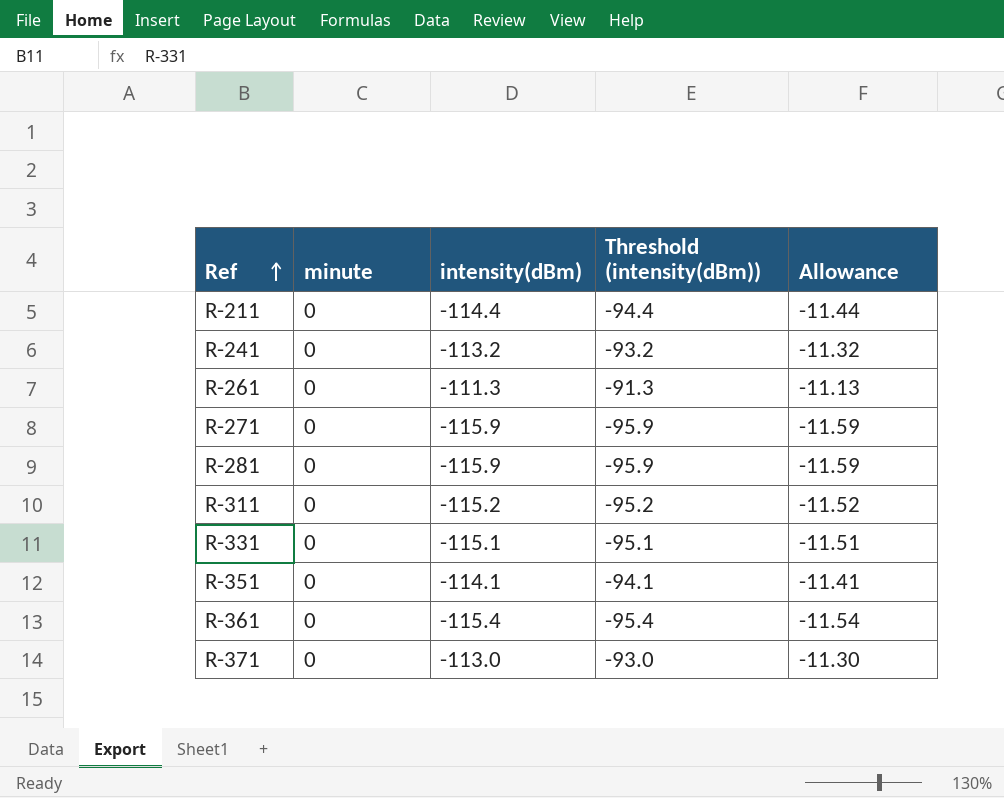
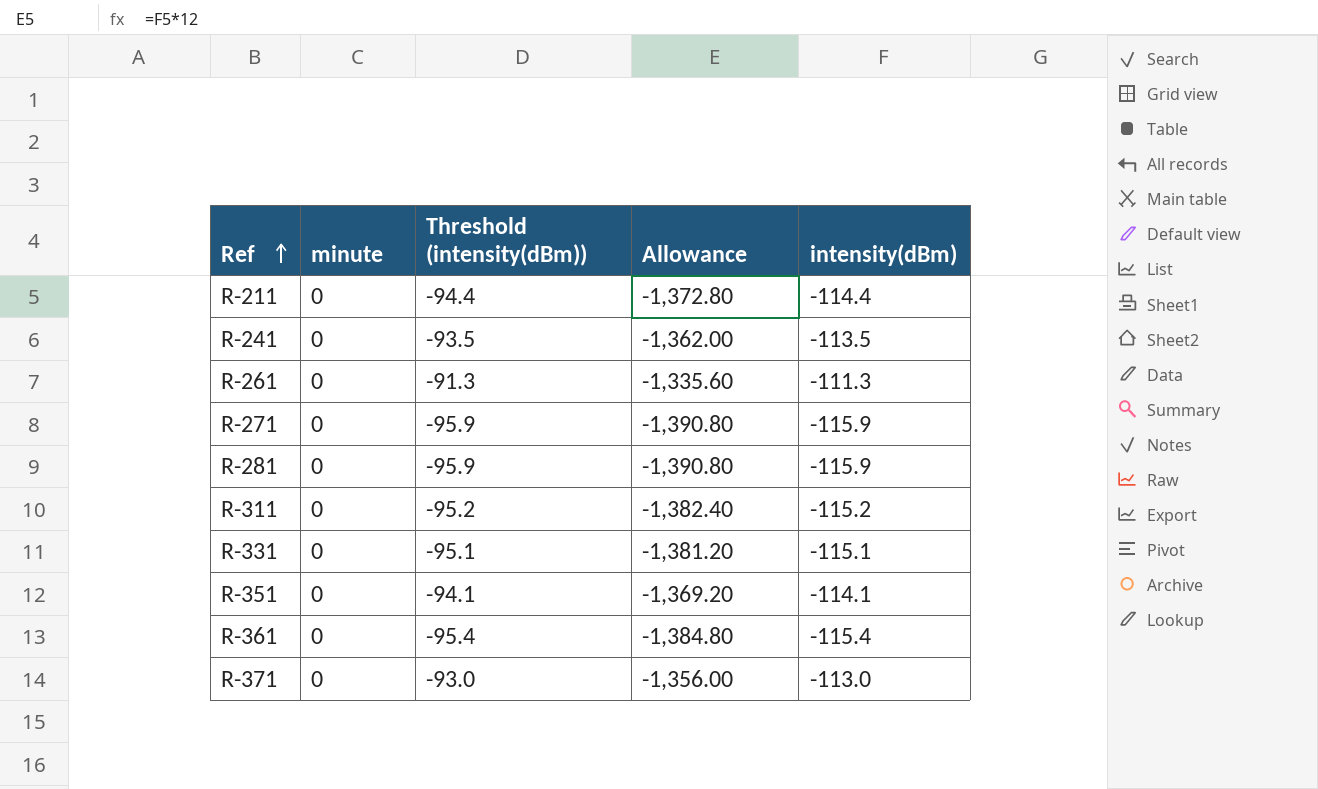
column Allowance | formula: [intensity(dBm)] * 0.1 -> [intensity(dBm)] * 12
column intensity(dBm) | position: 3 -> 5
R-241 | Threshold (intensity(dBm)): -93.2 -> -93.5
R-241 | intensity(dBm): -113.2 -> -113.5

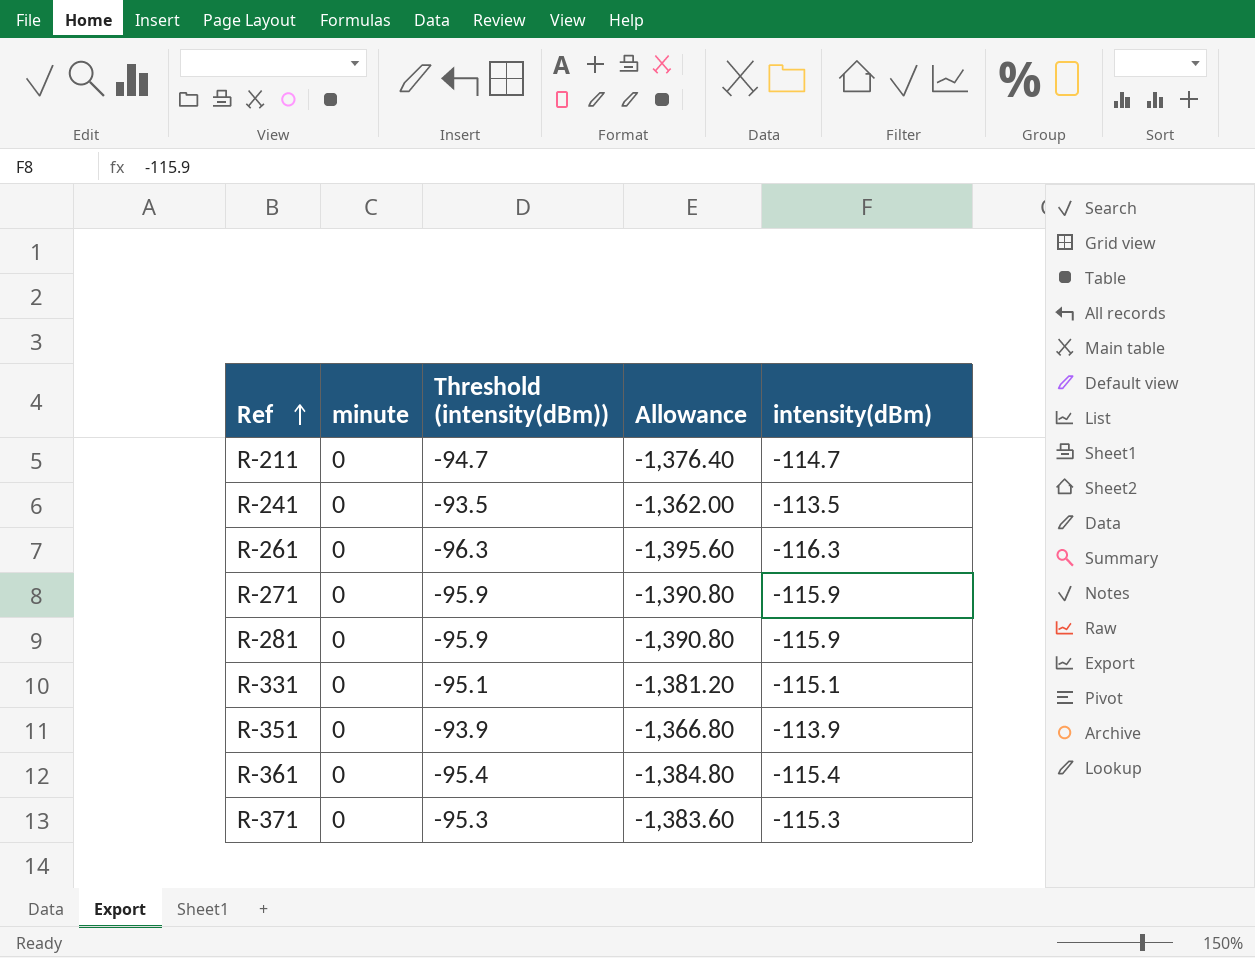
row R-311: 0 | -95.2 | -1,382.40 | -115.2 -> none
R-211 | Threshold (intensity(dBm)): -94.4 -> -94.7
R-211 | Allowance: -1,372.80 -> -1,376.40
R-211 | intensity(dBm): -114.4 -> -114.7
R-261 | Threshold (intensity(dBm)): -91.3 -> -96.3
R-261 | Allowance: -1,335.60 -> -1,395.60
R-261 | intensity(dBm): -111.3 -> -116.3
R-351 | Threshold (intensity(dBm)): -94.1 -> -93.9
R-351 | Allowance: -1,369.20 -> -1,366.80
R-351 | intensity(dBm): -114.1 -> -113.9
R-371 | Threshold (intensity(dBm)): -93.0 -> -95.3
R-371 | Allowance: -1,356.00 -> -1,383.60
R-371 | intensity(dBm): -113.0 -> -115.3

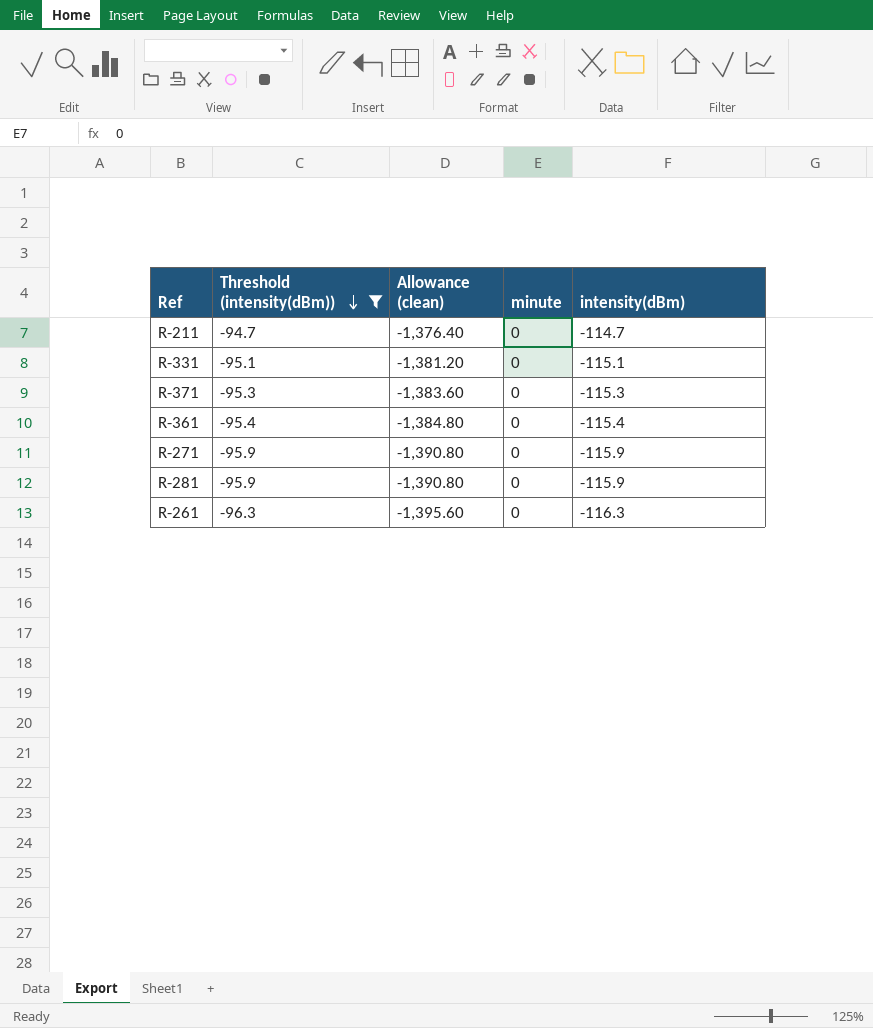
filter: none -> Threshold (intensity(dBm)) <= -94.7
row order: Ref ascending -> Threshold (intensity(dBm)) descending
column name: Allowance -> Allowance (clean)
column minute | position: 2 -> 4

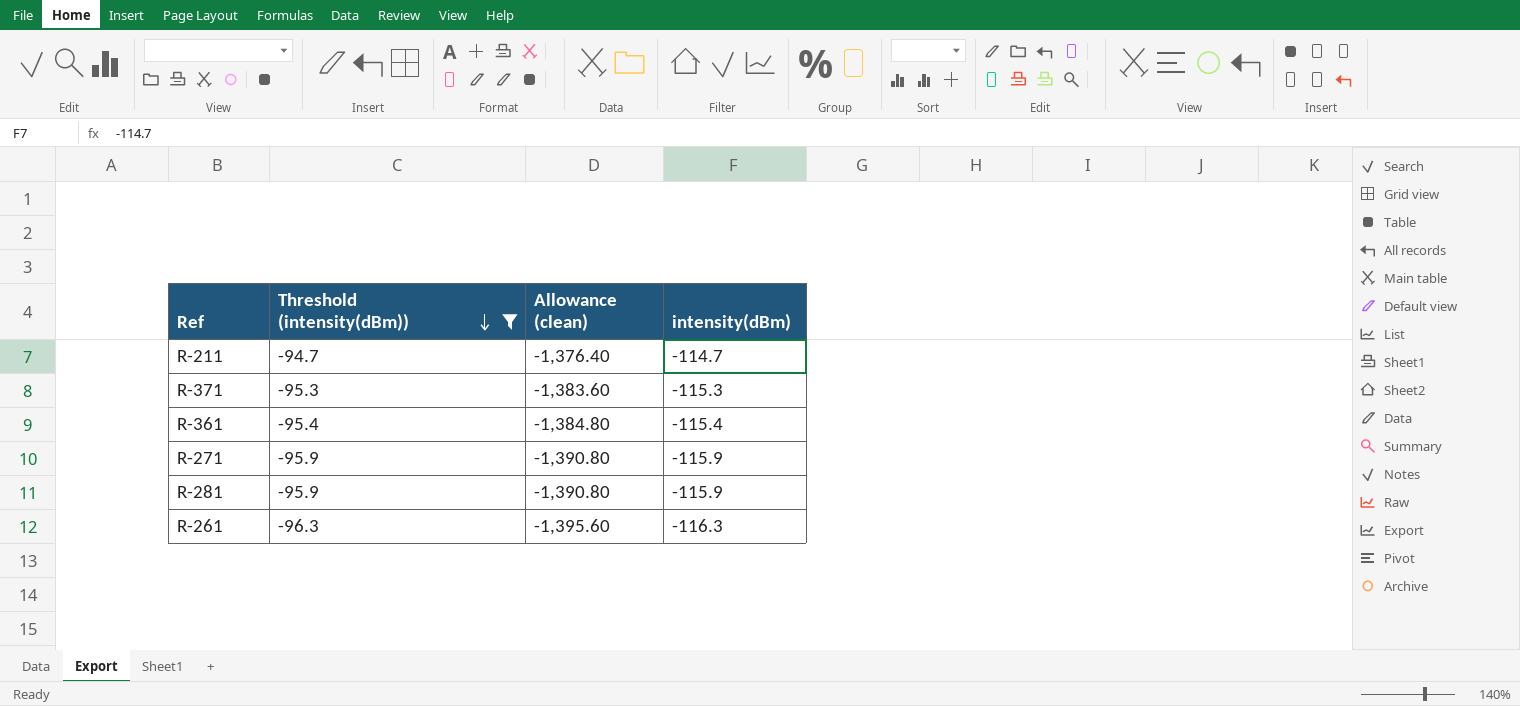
column minute | position: 4 -> none
row R-331: -95.1 | -1,381.20 | 0 | -115.1 -> none

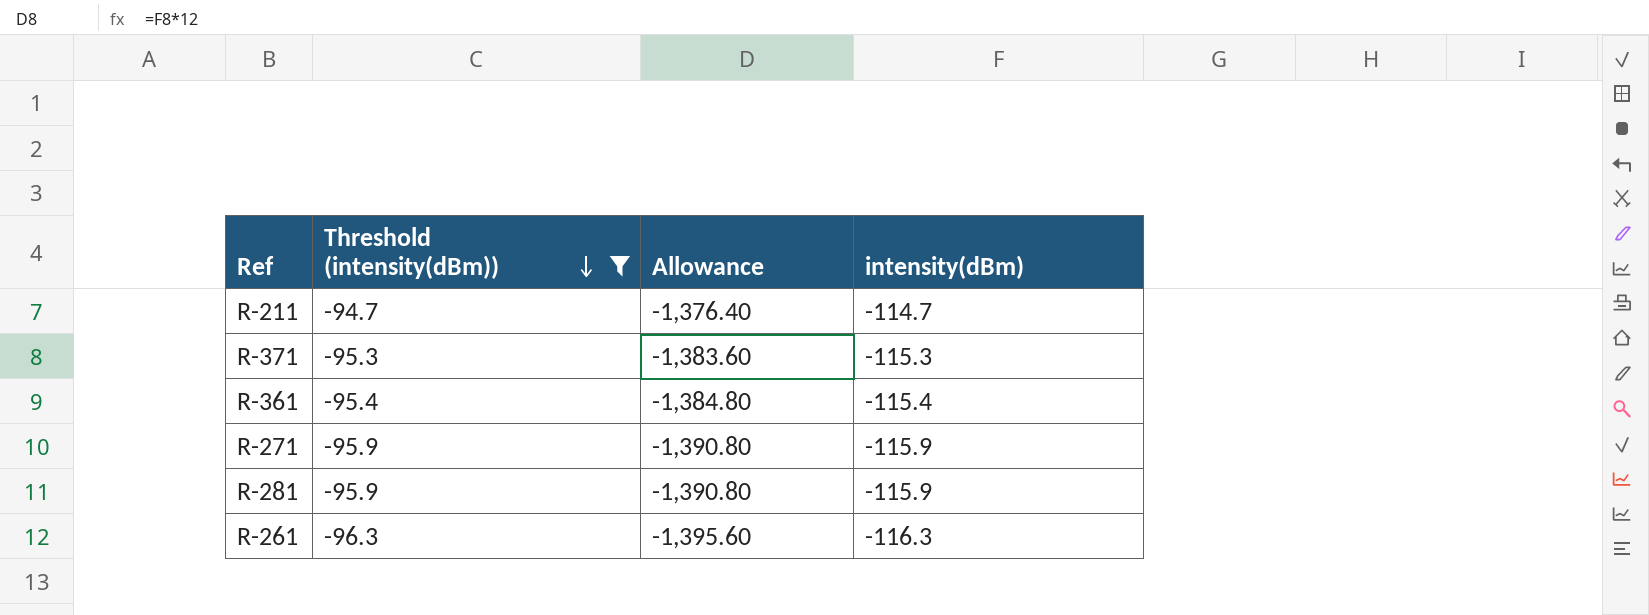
column name: Allowance (clean) -> Allowance

